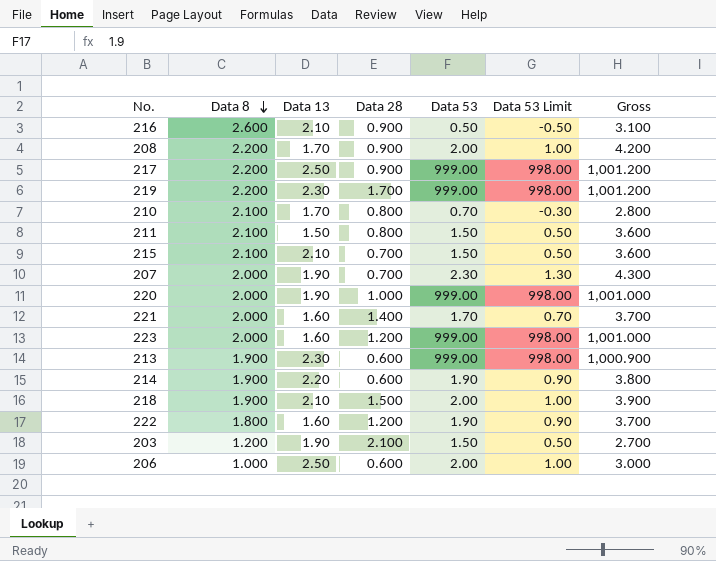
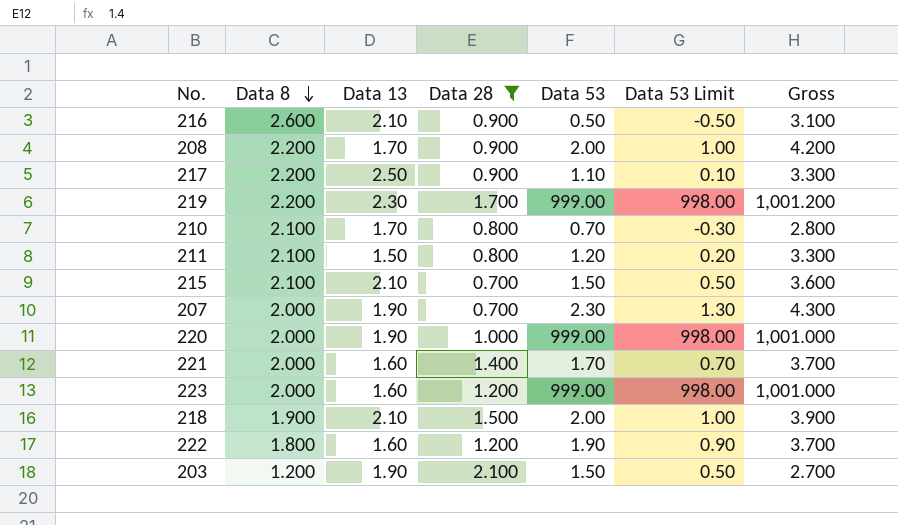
filter: none -> Data 28 != 0.600
217 | Data 53: 999.00 -> 1.10
217 | Data 53 Limit: 998.00 -> 0.10
217 | Gross: 1,001.200 -> 3.300
211 | Data 53: 1.50 -> 1.20
211 | Data 53 Limit: 0.50 -> 0.20
211 | Gross: 3.600 -> 3.300

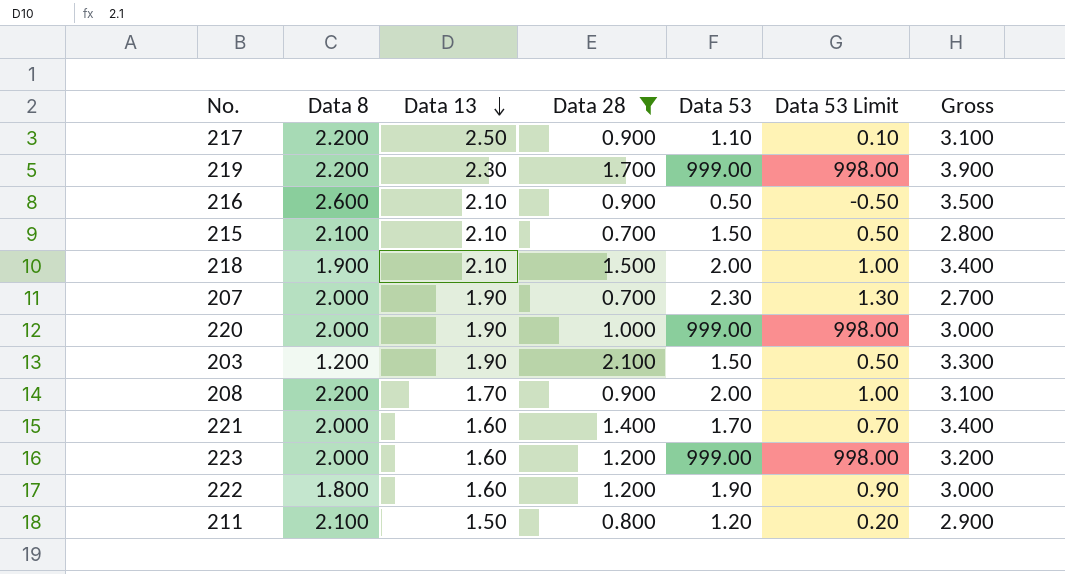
row order: Data 8 descending -> Data 13 descending
column Gross | formula: [Data 8] + [Data 53] -> [Data 8] + [Data 28]
row 210: 2.100 | 1.70 | 0.800 | 0.70 | -0.30 | 2.800 -> none

